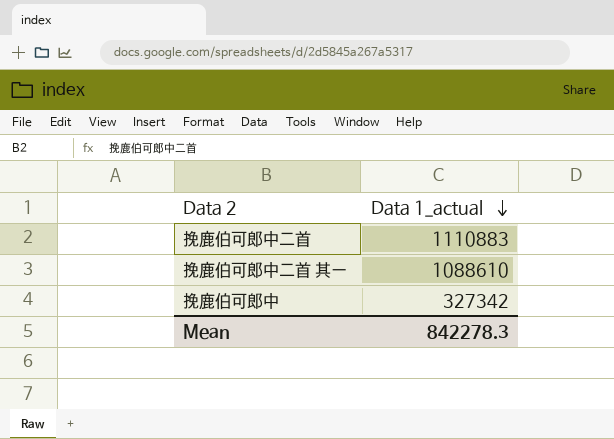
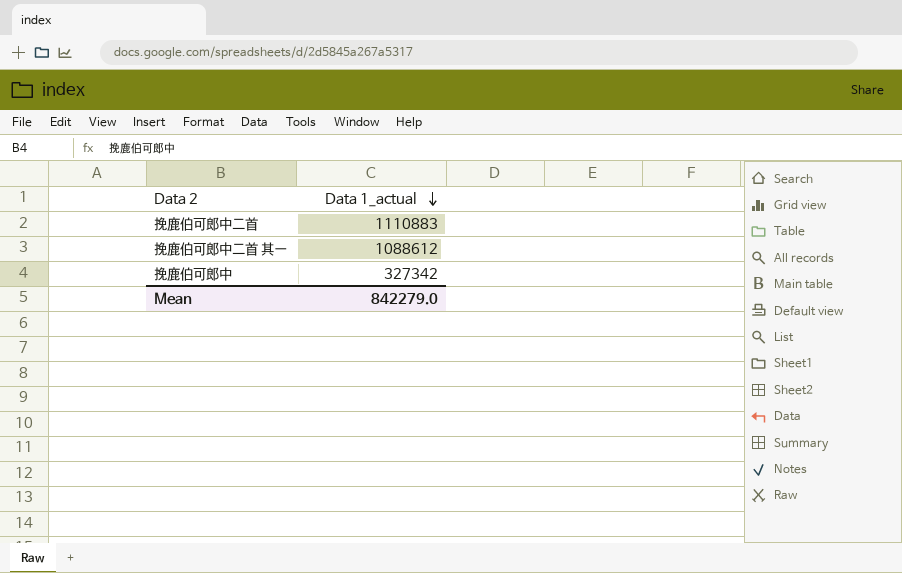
挽鹿伯可郎中二首 其一 | Data 1_actual: 1088610 -> 1088612
Mean | Data 1_actual: 842278.3 -> 842279.0

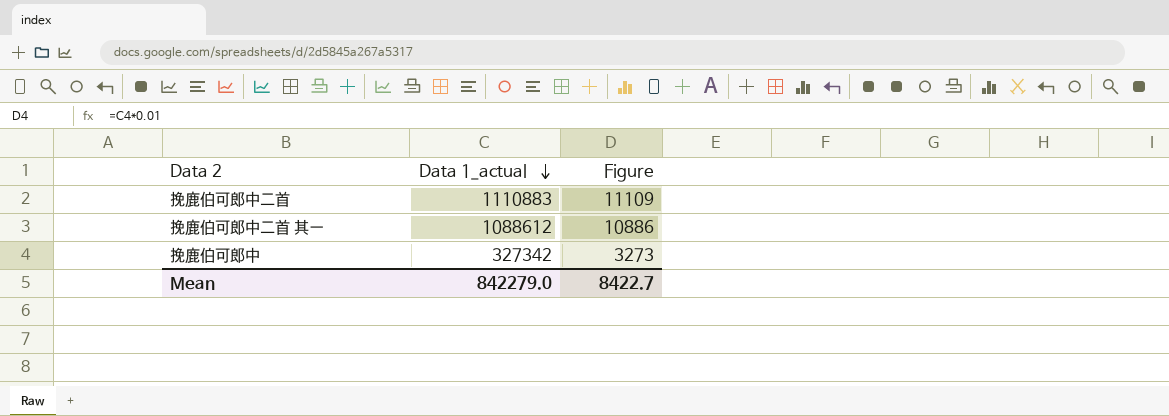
column Figure | formula: none -> [Data 1_actual] * 0.01

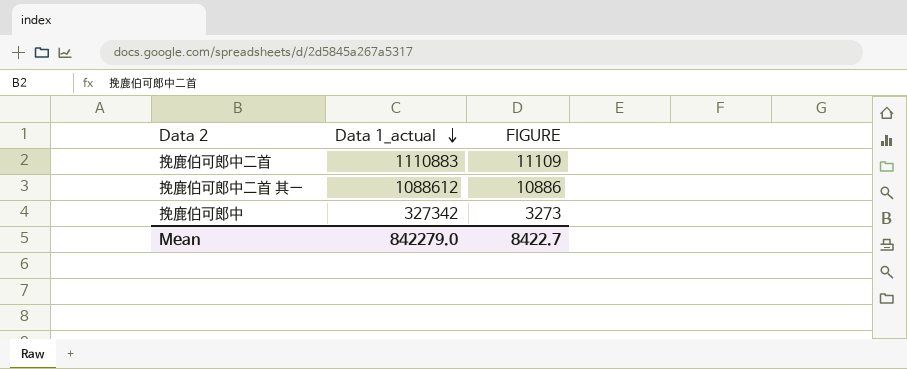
column name: Figure -> FIGURE

